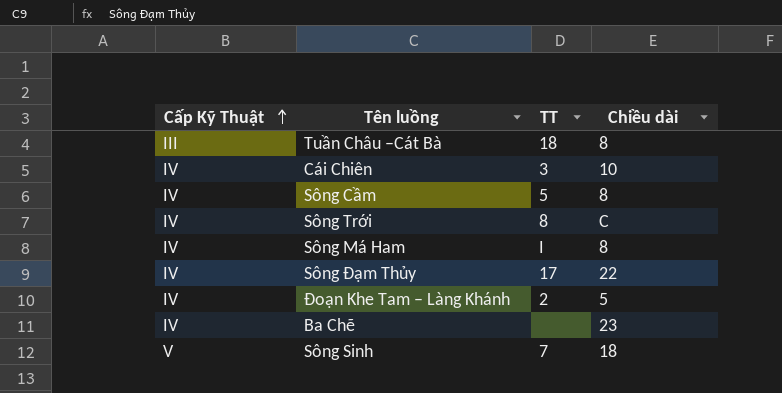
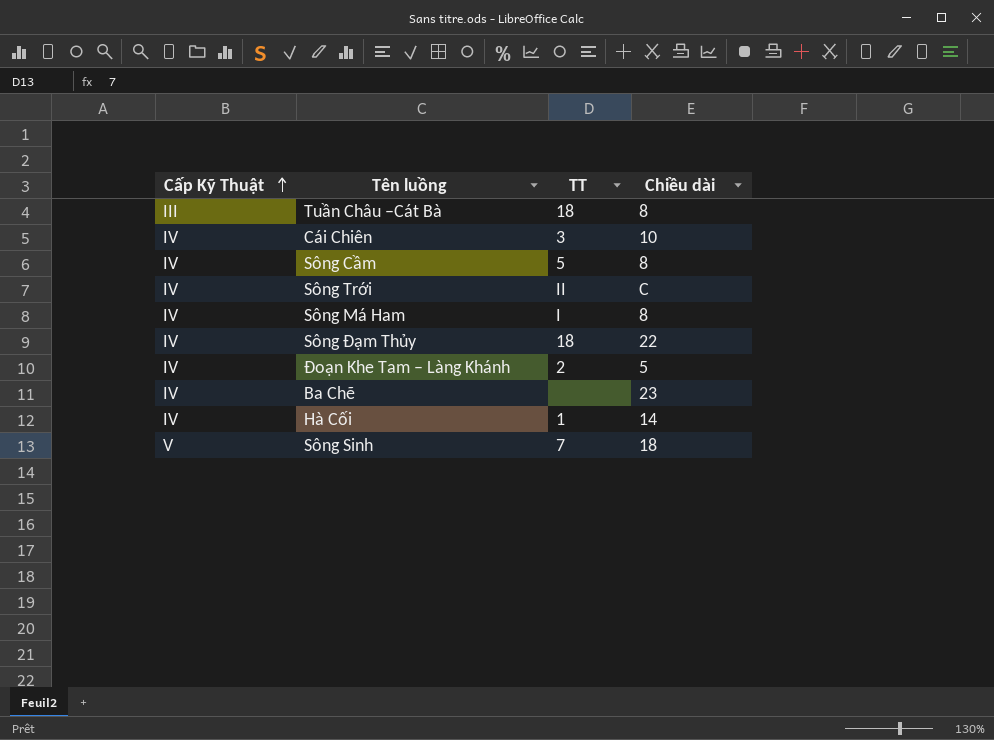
Sông Trới | TT: 8 -> II
Sông Đạm Thủy | TT: 17 -> 18
row Hà Cối: none -> IV | 1 | 14

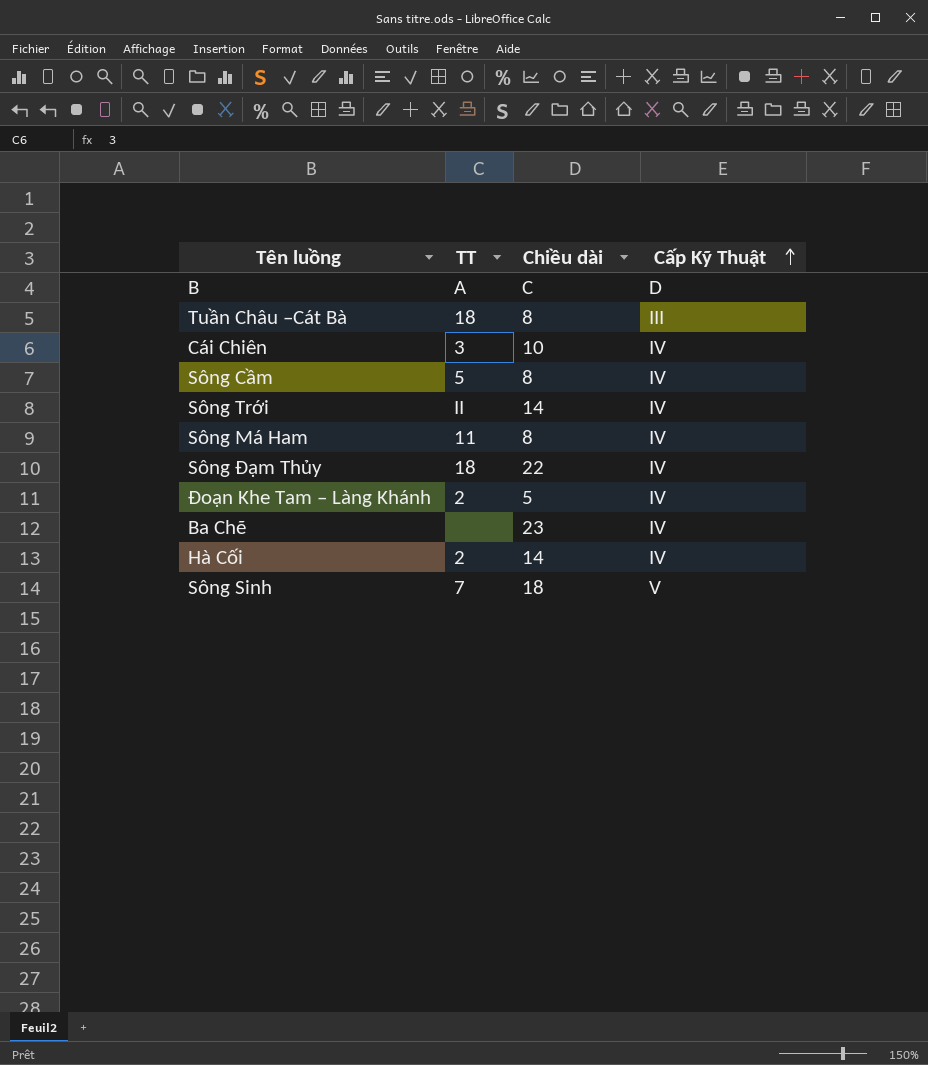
column Cấp Kỹ Thuật | position: 1 -> 4
row B: none -> A | C | D
Sông Trới | Chiều dài: C -> 14
Sông Má Ham | TT: I -> 11
Hà Cối | TT: 1 -> 2

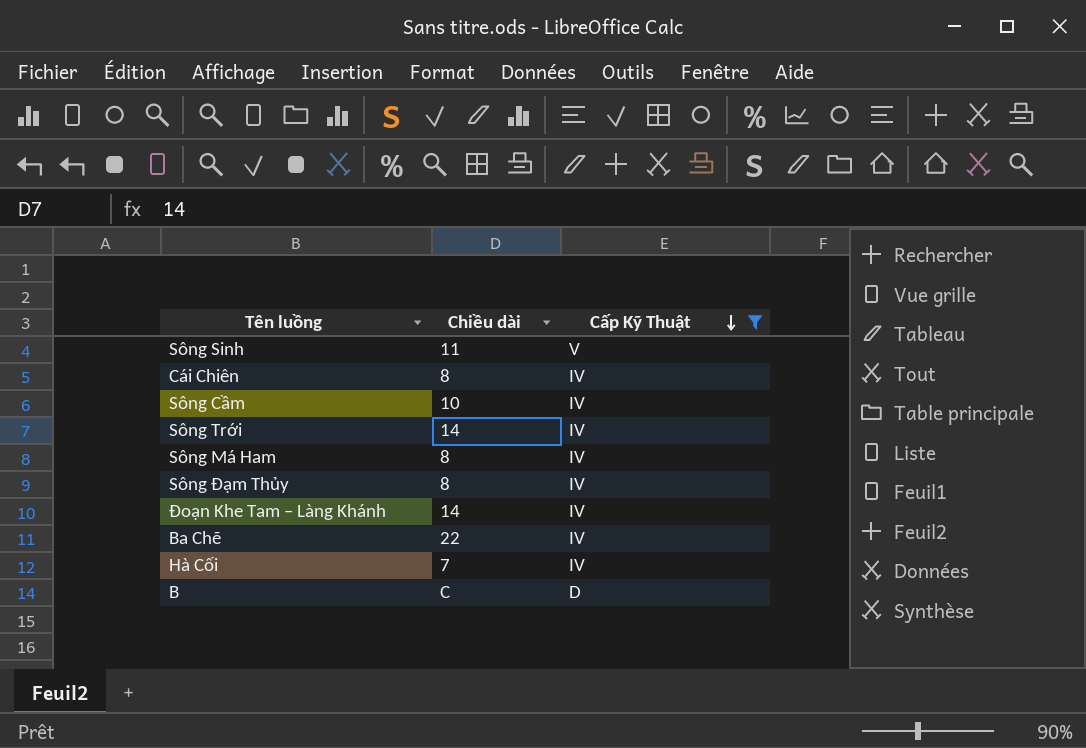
filter: none -> Cấp Kỹ Thuật != III
row order: Cấp Kỹ Thuật ascending -> Cấp Kỹ Thuật descending
column TT | position: 2 -> none
Sông Sinh | Chiều dài: 18 -> 11
Cái Chiên | Chiều dài: 10 -> 8
Sông Cầm | Chiều dài: 8 -> 10
Sông Đạm Thủy | Chiều dài: 22 -> 8
Đoạn Khe Tam – Làng Khánh | Chiều dài: 5 -> 14
Ba Chẽ | Chiều dài: 23 -> 22
Hà Cối | Chiều dài: 14 -> 7

